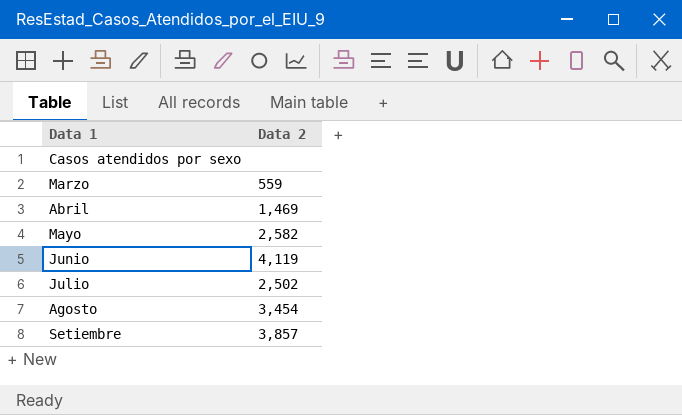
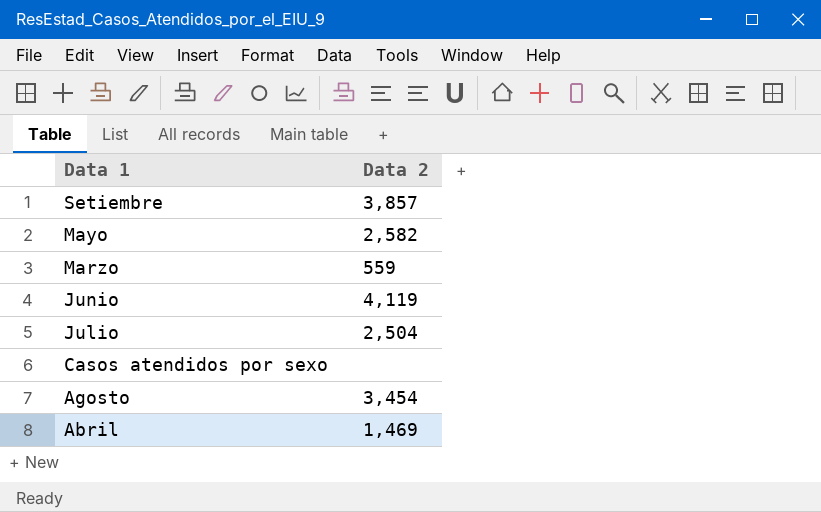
row order: none -> Data 1 descending
Julio | Data 2: 2,502 -> 2,504

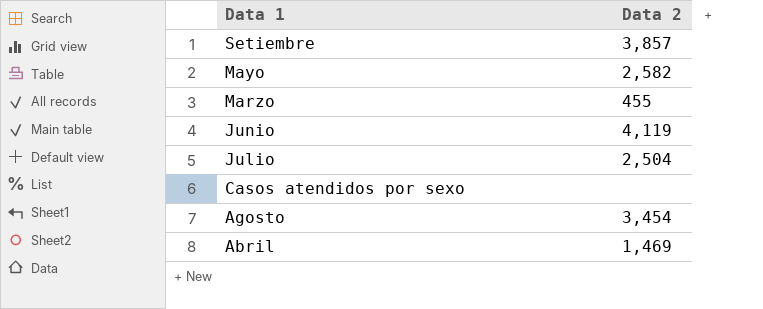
Marzo | Data 2: 559 -> 455

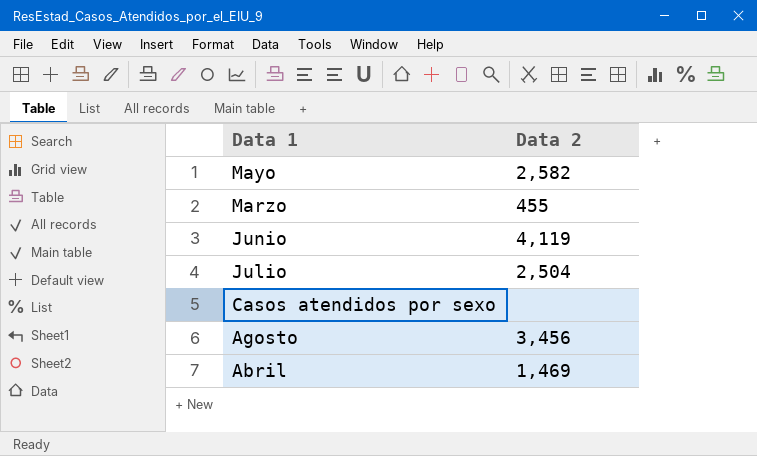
row Setiembre: 3,857 -> none
Agosto | Data 2: 3,454 -> 3,456

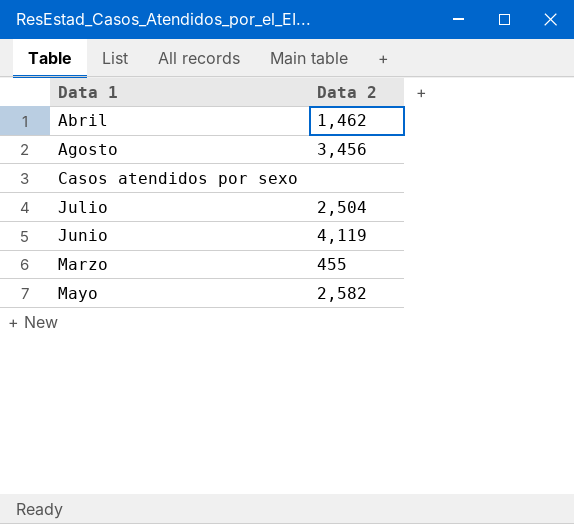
row order: Data 1 descending -> Data 1 ascending
Abril | Data 2: 1,469 -> 1,462

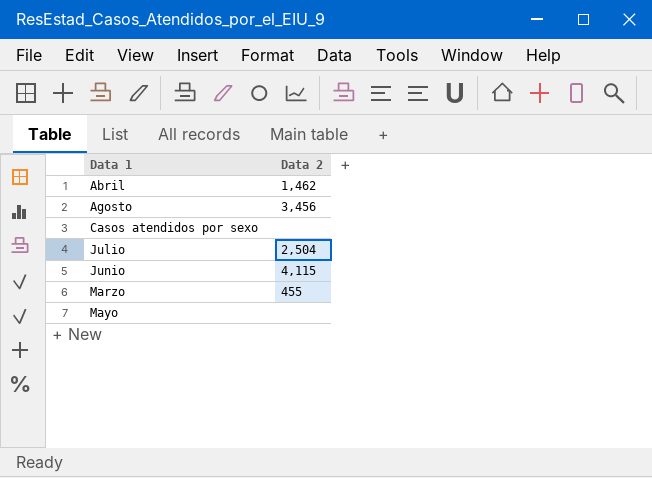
Junio | Data 2: 4,119 -> 4,115
Mayo | Data 2: 2,582 -> none

